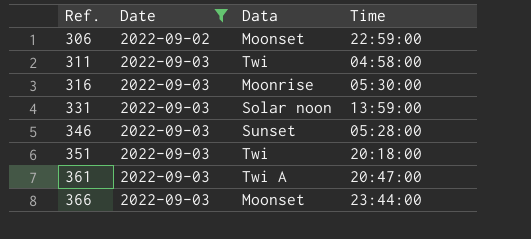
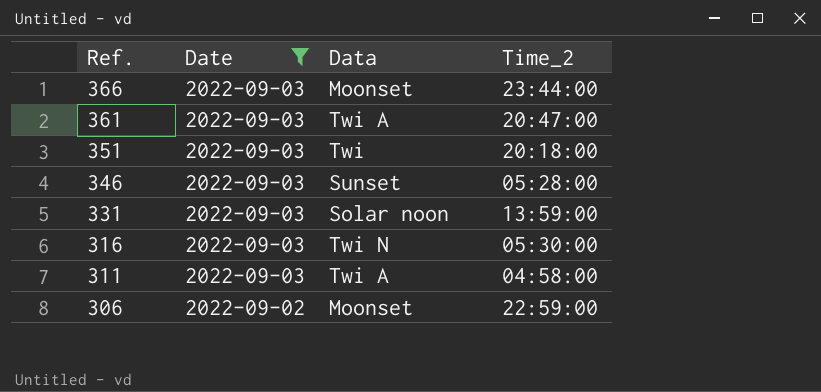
row order: Ref. ascending -> Ref. descending
column name: Time -> Time_2
316 | Data: Moonrise -> Twi N
311 | Data: Twi -> Twi A

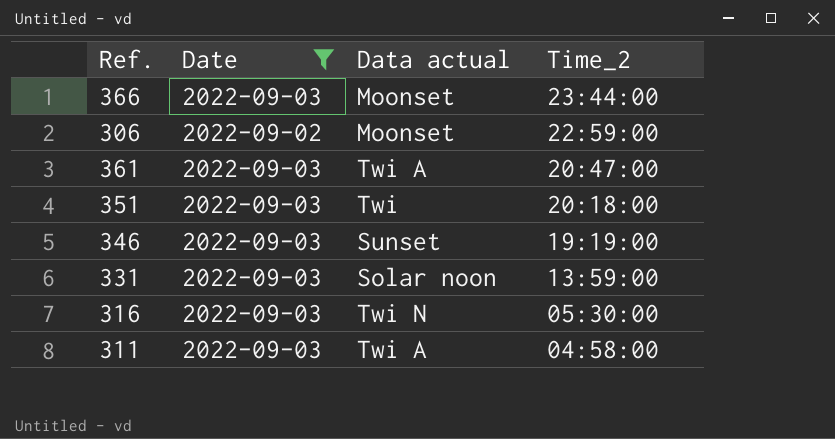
row order: Ref. descending -> Time_2 descending
column name: Data -> Data actual
346 | Time_2: 05:28:00 -> 19:19:00

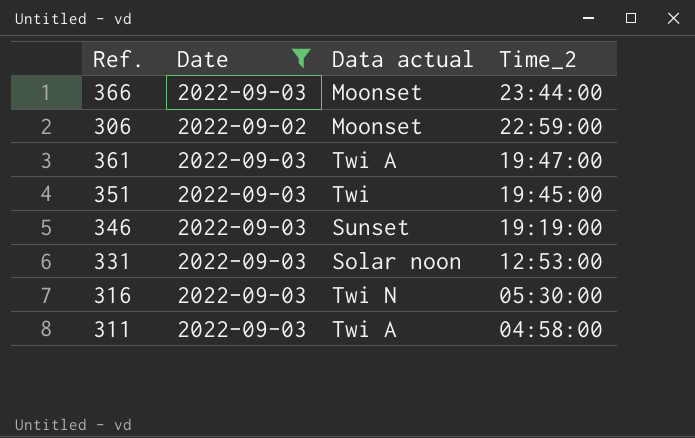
361 | Time_2: 20:47:00 -> 19:47:00
351 | Time_2: 20:18:00 -> 19:45:00
331 | Time_2: 13:59:00 -> 12:53:00

